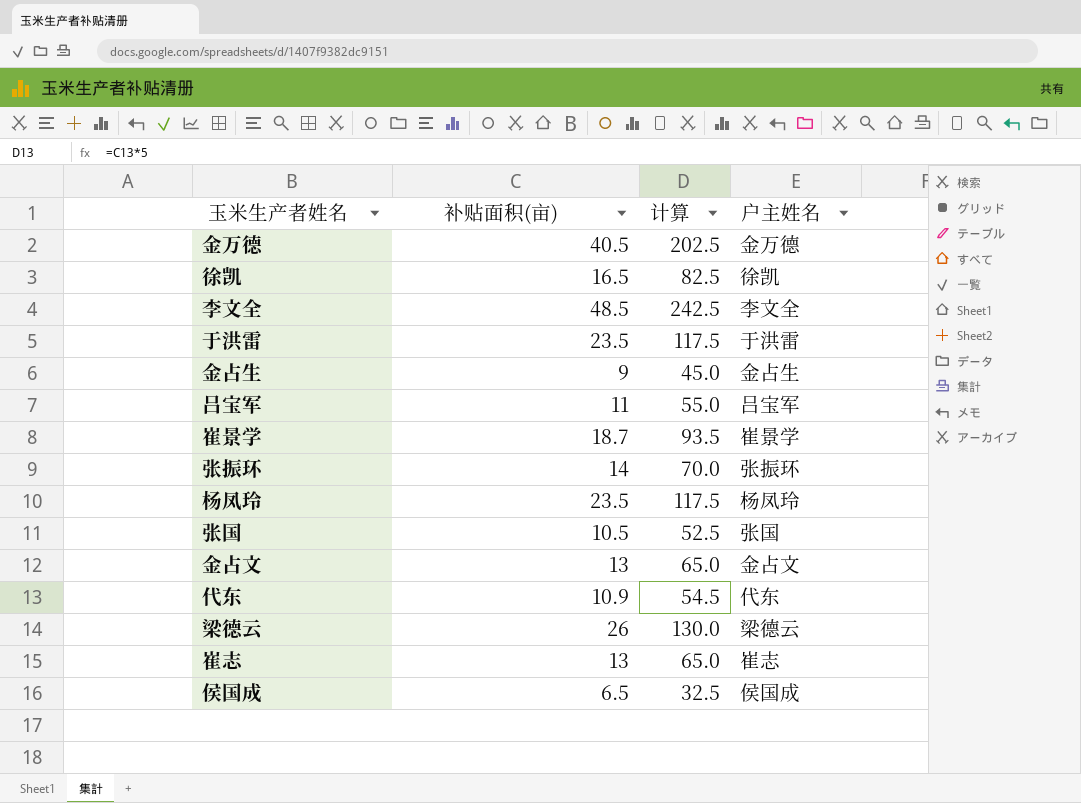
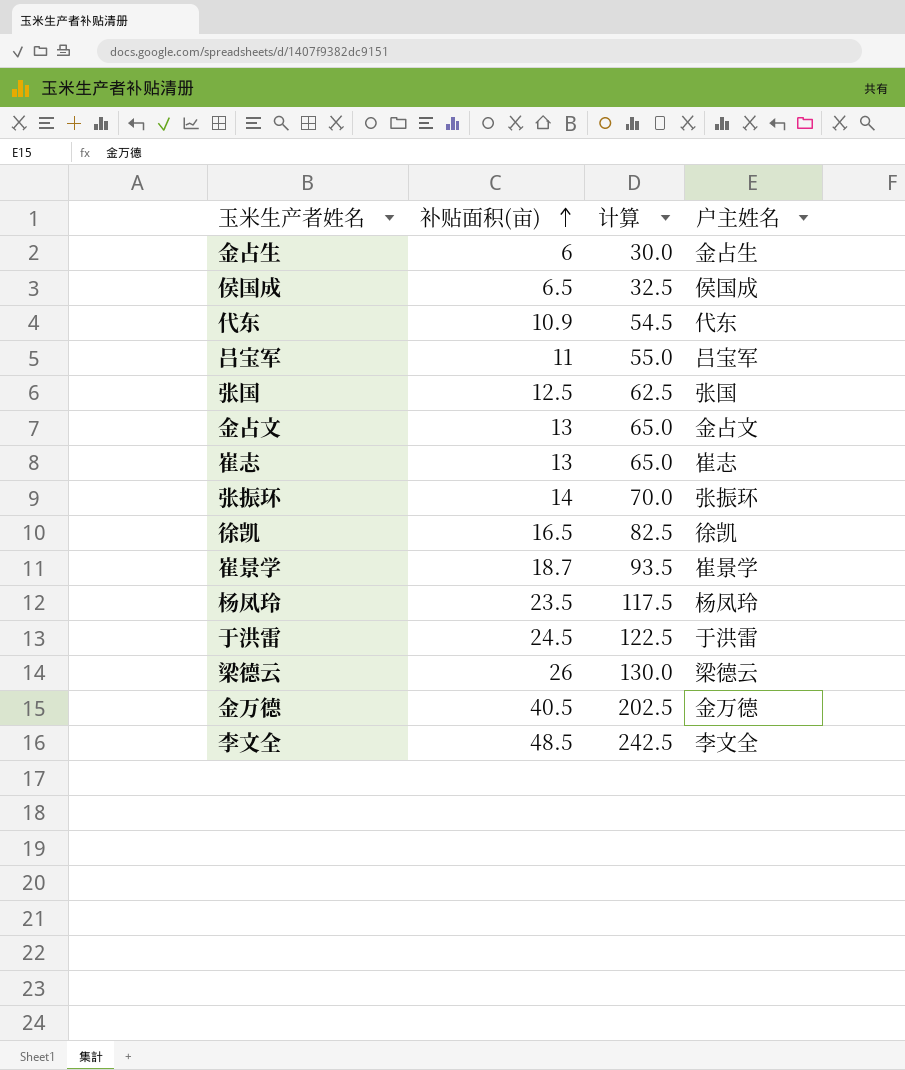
row order: none -> 补贴面积(亩) ascending
金占生 | 补贴面积(亩): 9 -> 6
金占生 | 计算: 45.0 -> 30.0
张国 | 补贴面积(亩): 10.5 -> 12.5
张国 | 计算: 52.5 -> 62.5
于洪雷 | 补贴面积(亩): 23.5 -> 24.5
于洪雷 | 计算: 117.5 -> 122.5

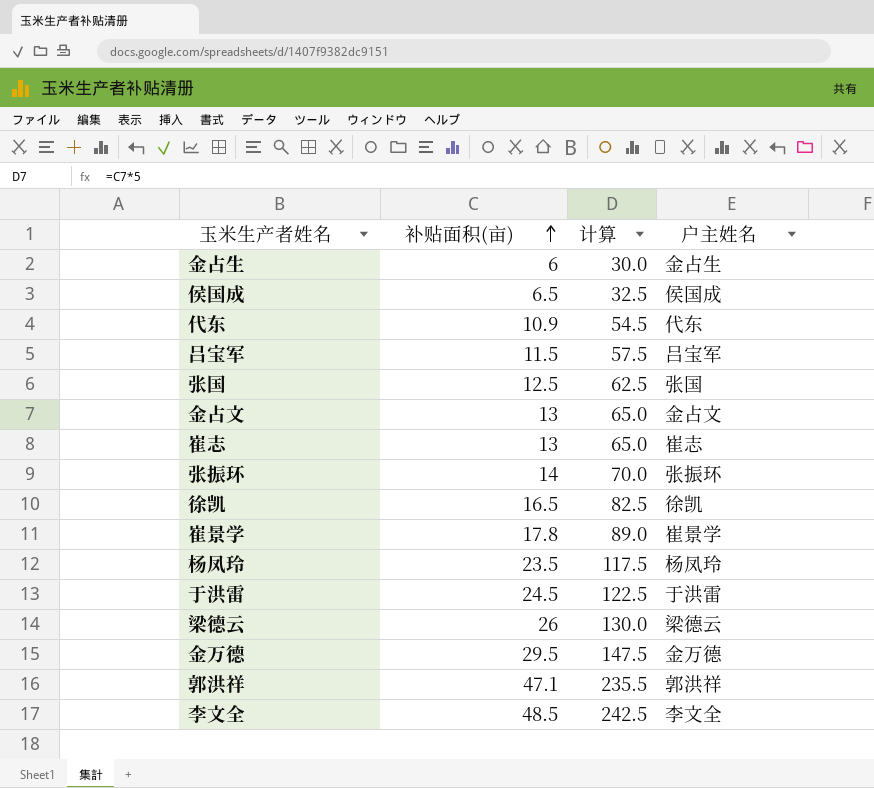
吕宝军 | 补贴面积(亩): 11 -> 11.5
吕宝军 | 计算: 55.0 -> 57.5
崔景学 | 补贴面积(亩): 18.7 -> 17.8
崔景学 | 计算: 93.5 -> 89.0
金万德 | 补贴面积(亩): 40.5 -> 29.5
金万德 | 计算: 202.5 -> 147.5
row 郭洪祥: none -> 47.1 | 235.5 | 郭洪祥

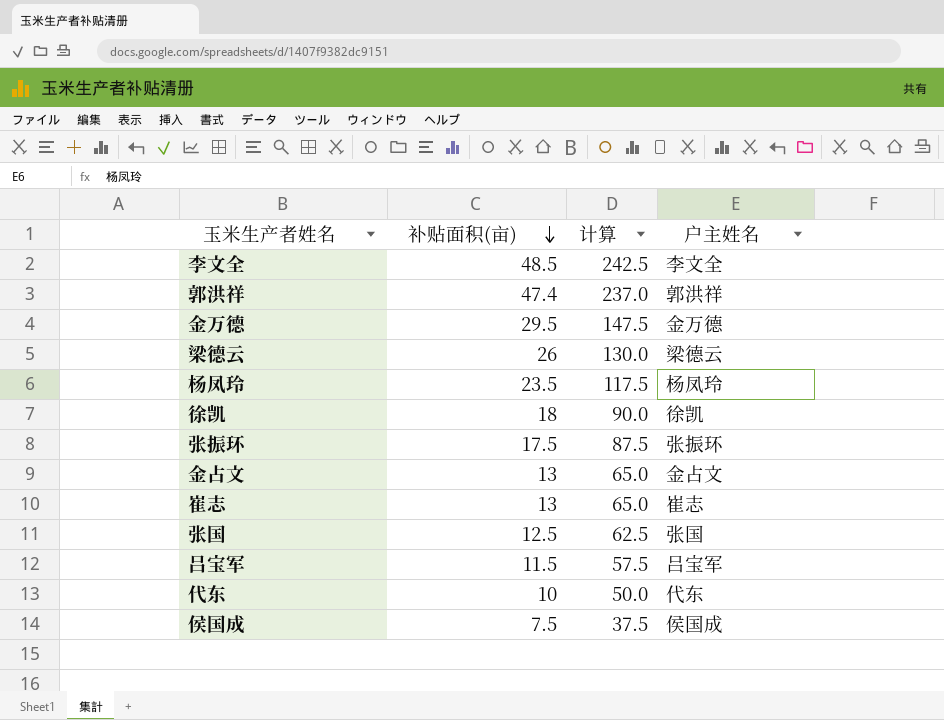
row order: 补贴面积(亩) ascending -> 补贴面积(亩) descending
row 金占生: 6 | 30.0 | 金占生 -> none
row 崔景学: 17.8 | 89.0 | 崔景学 -> none
row 于洪雷: 24.5 | 122.5 | 于洪雷 -> none
郭洪祥 | 补贴面积(亩): 47.1 -> 47.4
郭洪祥 | 计算: 235.5 -> 237.0
徐凯 | 补贴面积(亩): 16.5 -> 18
徐凯 | 计算: 82.5 -> 90.0
张振环 | 补贴面积(亩): 14 -> 17.5
张振环 | 计算: 70.0 -> 87.5
代东 | 补贴面积(亩): 10.9 -> 10
代东 | 计算: 54.5 -> 50.0
侯国成 | 补贴面积(亩): 6.5 -> 7.5
侯国成 | 计算: 32.5 -> 37.5

